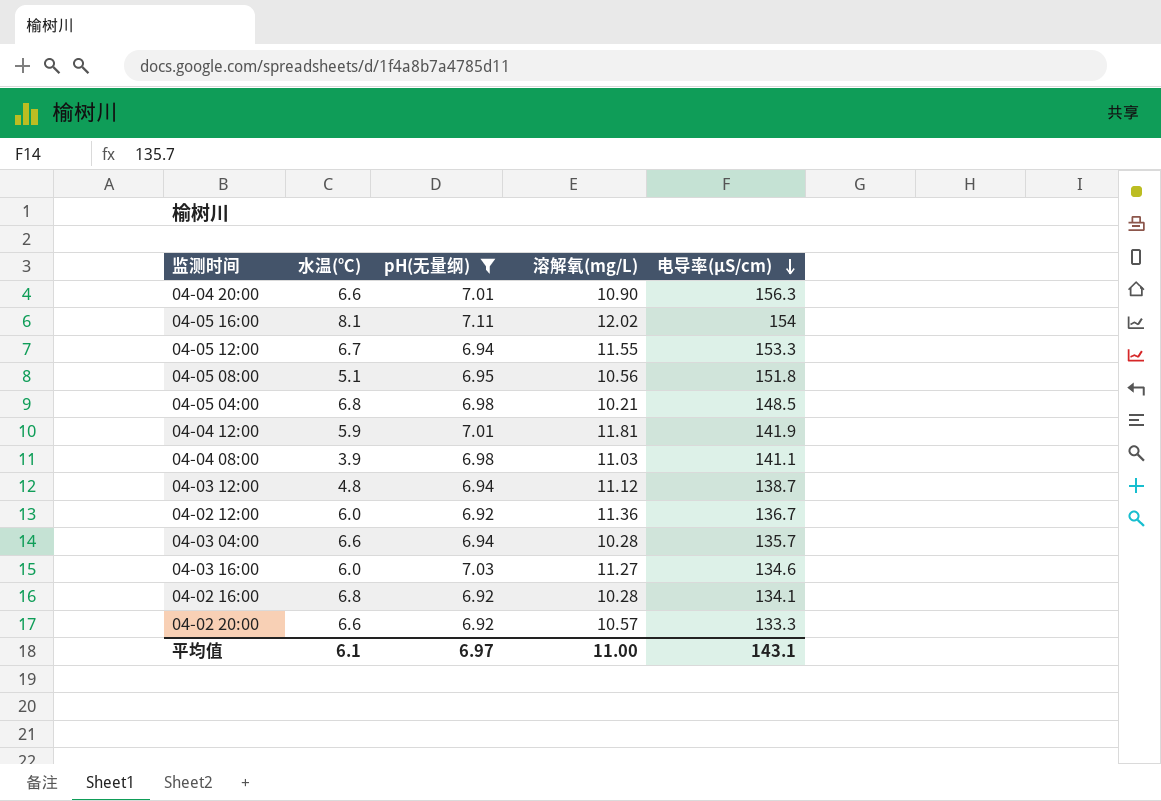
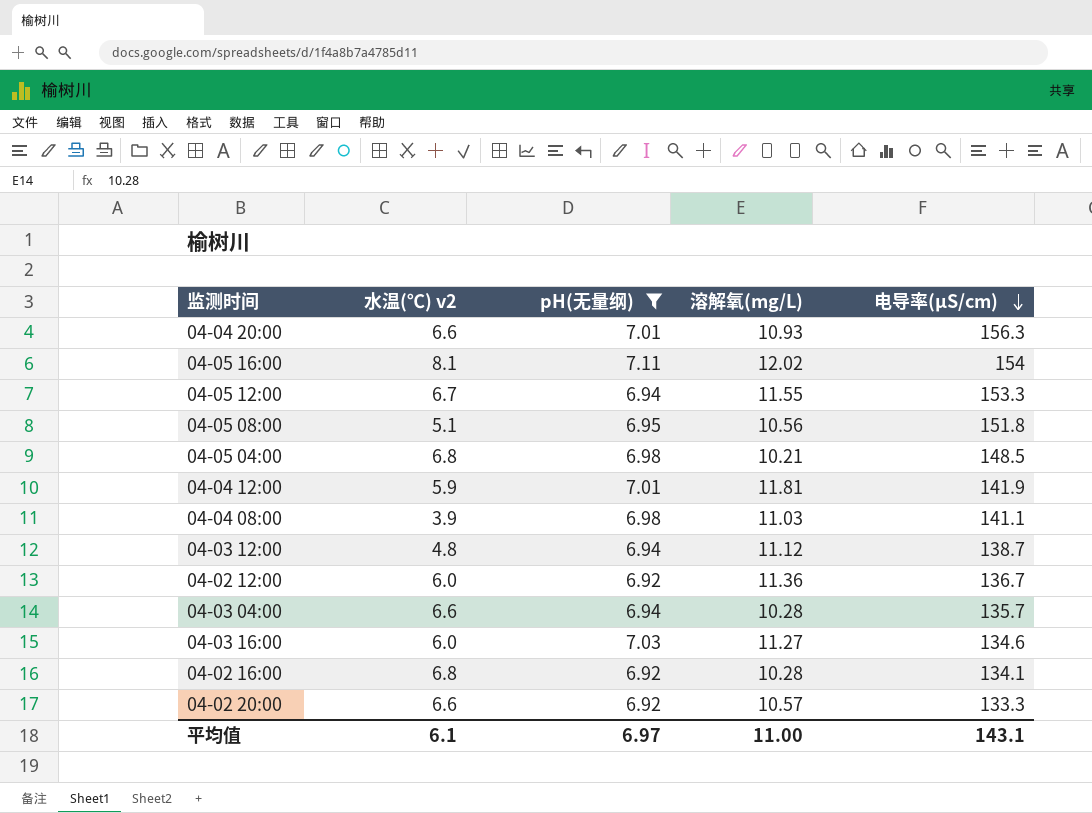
column name: 水温(℃) -> 水温(℃) v2
04-04 20:00 | 溶解氧(mg/L): 10.90 -> 10.93

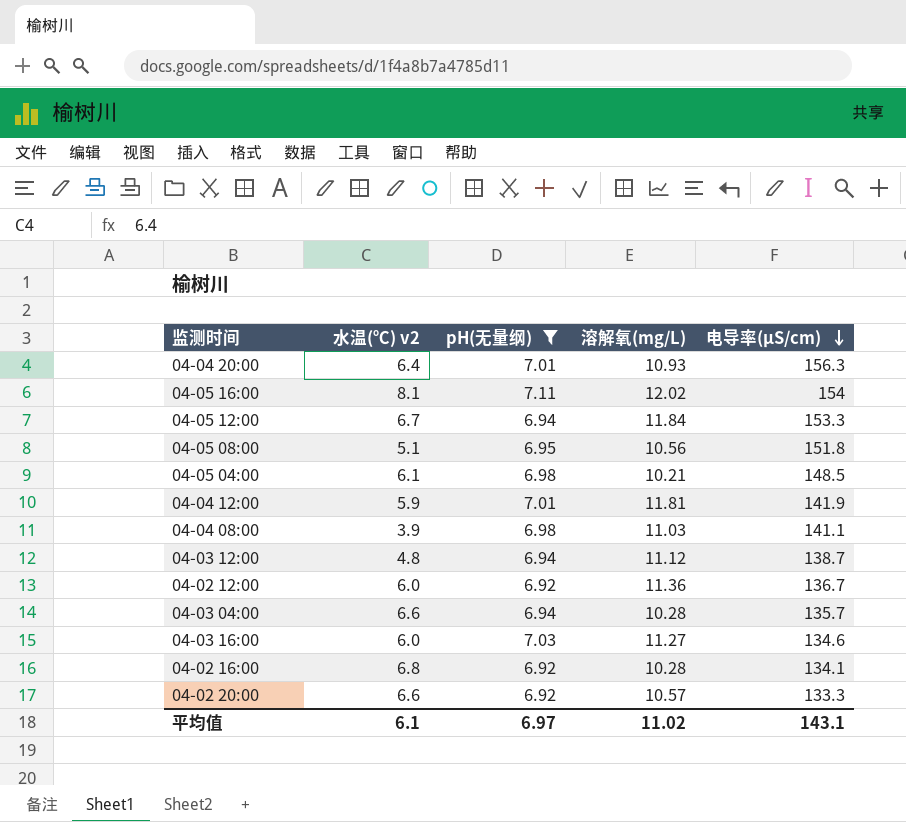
04-04 20:00 | 水温(℃) v2: 6.6 -> 6.4
04-05 12:00 | 溶解氧(mg/L): 11.55 -> 11.84
04-05 04:00 | 水温(℃) v2: 6.8 -> 6.1
平均值 | 溶解氧(mg/L): 11.00 -> 11.02

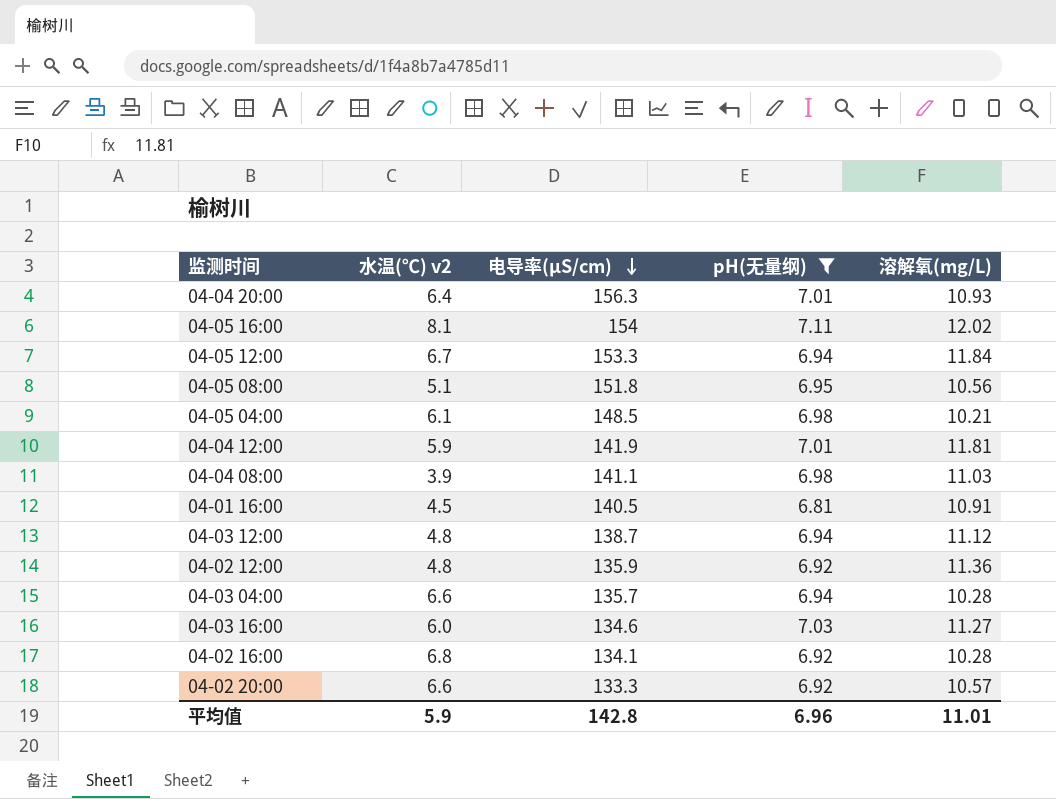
column 电导率(μS/cm) | position: 5 -> 3
row 04-01 16:00: none -> 4.5 | 140.5 | 6.81 | 10.91
04-02 12:00 | 水温(℃) v2: 6.0 -> 4.8
04-02 12:00 | 电导率(μS/cm): 136.7 -> 135.9
平均值 | 水温(℃) v2: 6.1 -> 5.9
平均值 | 电导率(μS/cm): 143.1 -> 142.8
平均值 | pH(无量纲): 6.97 -> 6.96
平均值 | 溶解氧(mg/L): 11.02 -> 11.01

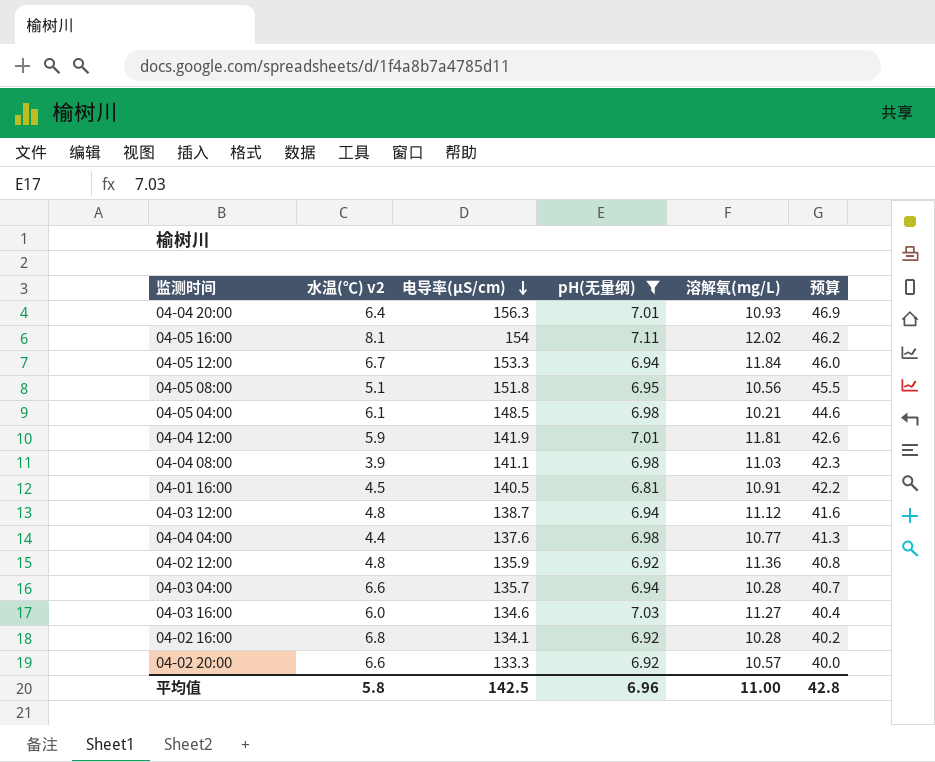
column 预算 | formula: none -> [电导率(μS/cm)] * 0.3
row 04-04 04:00: none -> 4.4 | 137.6 | 6.98 | 10.77 | 41.3
平均值 | 水温(℃) v2: 5.9 -> 5.8
平均值 | 电导率(μS/cm): 142.8 -> 142.5
平均值 | 溶解氧(mg/L): 11.01 -> 11.00

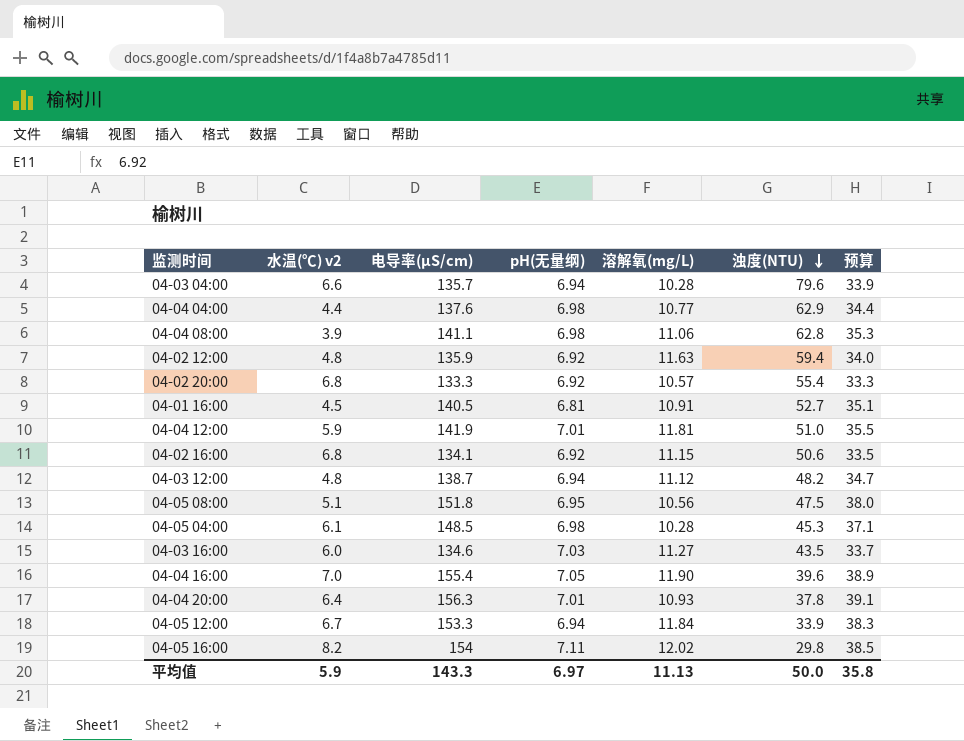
filter: pH(无量纲) != 7.05 -> none
row order: 电导率(μS/cm) descending -> 浊度(NTU) descending
column 浊度(NTU) | position: none -> 6
column 预算 | formula: [电导率(μS/cm)] * 0.3 -> [电导率(μS/cm)] * 0.25
04-04 08:00 | 溶解氧(mg/L): 11.03 -> 11.06
04-02 12:00 | 溶解氧(mg/L): 11.36 -> 11.63
04-02 20:00 | 水温(℃) v2: 6.6 -> 6.8
04-02 16:00 | 溶解氧(mg/L): 10.28 -> 11.15
04-05 04:00 | 溶解氧(mg/L): 10.21 -> 10.28
04-05 16:00 | 水温(℃) v2: 8.1 -> 8.2
平均值 | 水温(℃) v2: 5.8 -> 5.9
平均值 | 电导率(μS/cm): 142.5 -> 143.3
平均值 | pH(无量纲): 6.96 -> 6.97
平均值 | 溶解氧(mg/L): 11.00 -> 11.13
平均值 | 预算: 42.8 -> 35.8

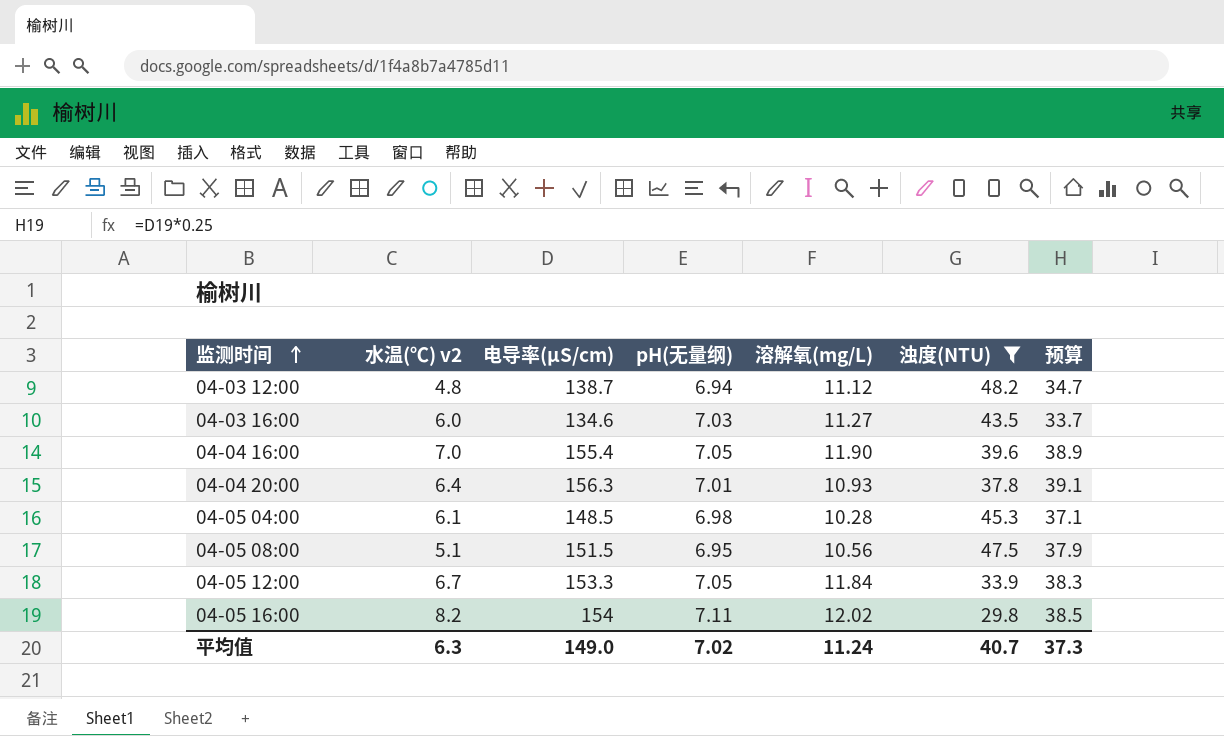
filter: none -> 浊度(NTU) <= 48.2
row order: 浊度(NTU) descending -> 监测时间 ascending
04-05 08:00 | 电导率(μS/cm): 151.8 -> 151.5
04-05 08:00 | 预算: 38.0 -> 37.9
04-05 12:00 | pH(无量纲): 6.94 -> 7.05
平均值 | 水温(℃) v2: 5.9 -> 6.3
平均值 | 电导率(μS/cm): 143.3 -> 149.0
平均值 | pH(无量纲): 6.97 -> 7.02
平均值 | 溶解氧(mg/L): 11.13 -> 11.24
平均值 | 浊度(NTU): 50.0 -> 40.7
平均值 | 预算: 35.8 -> 37.3

